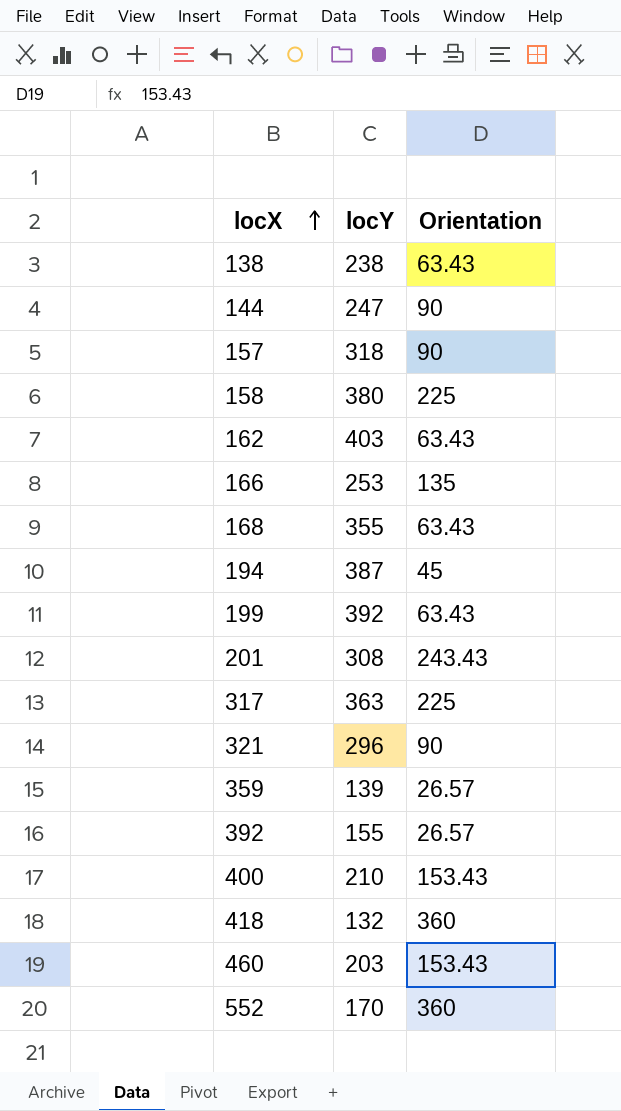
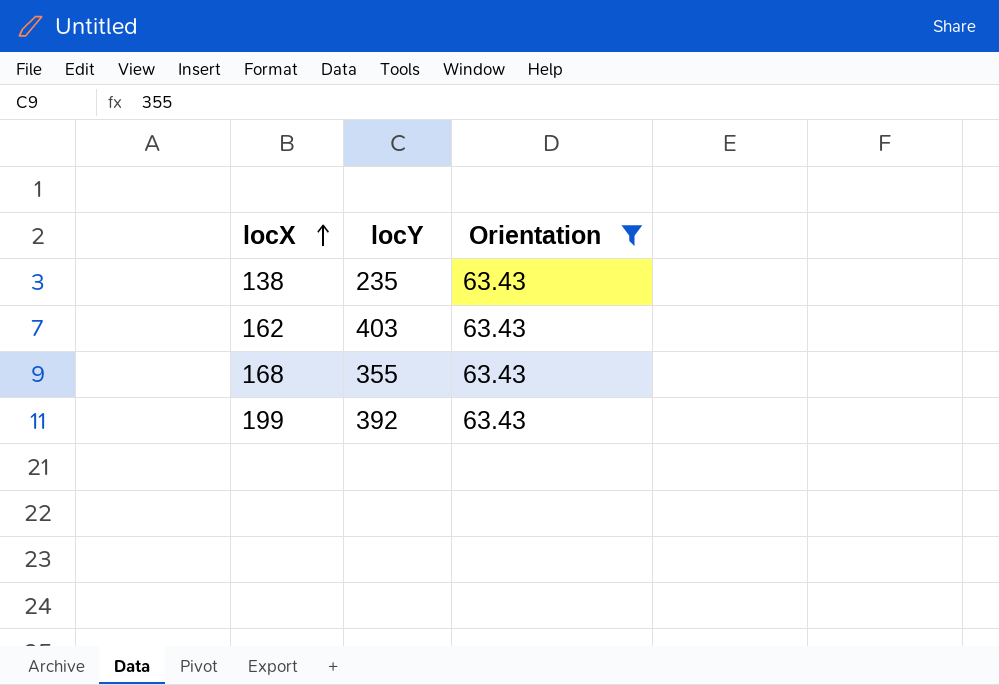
filter: none -> Orientation = 63.43
138 | locY: 238 -> 235

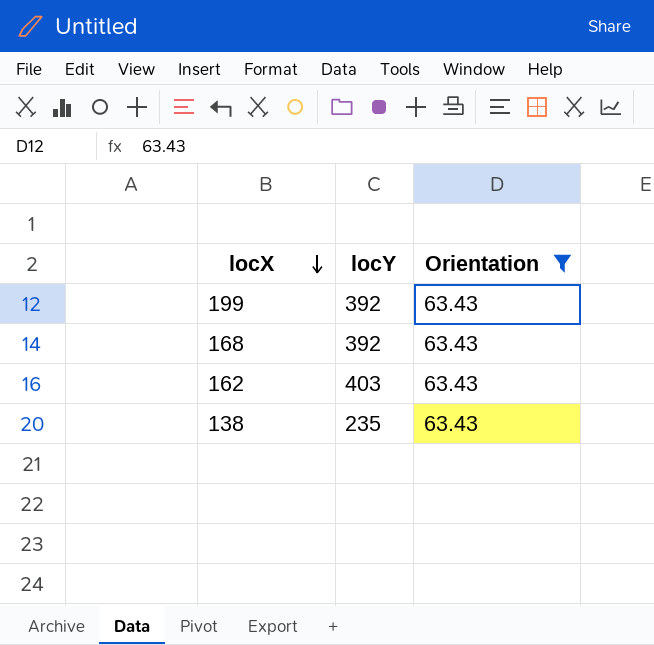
row order: locX ascending -> locX descending
168 | locY: 355 -> 392

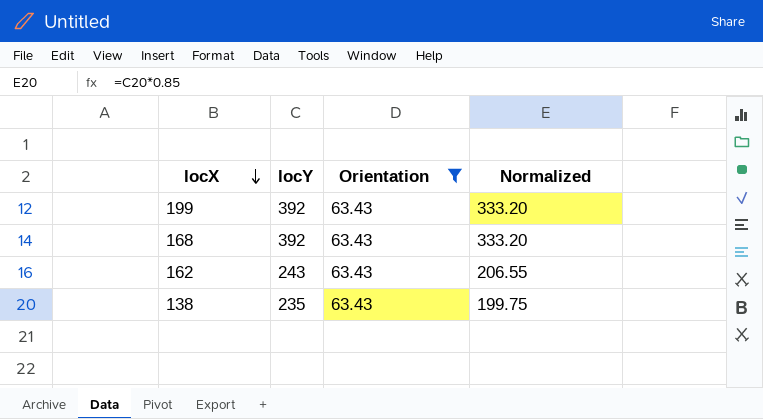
column Normalized | formula: none -> [locY] * 0.85
162 | locY: 403 -> 243

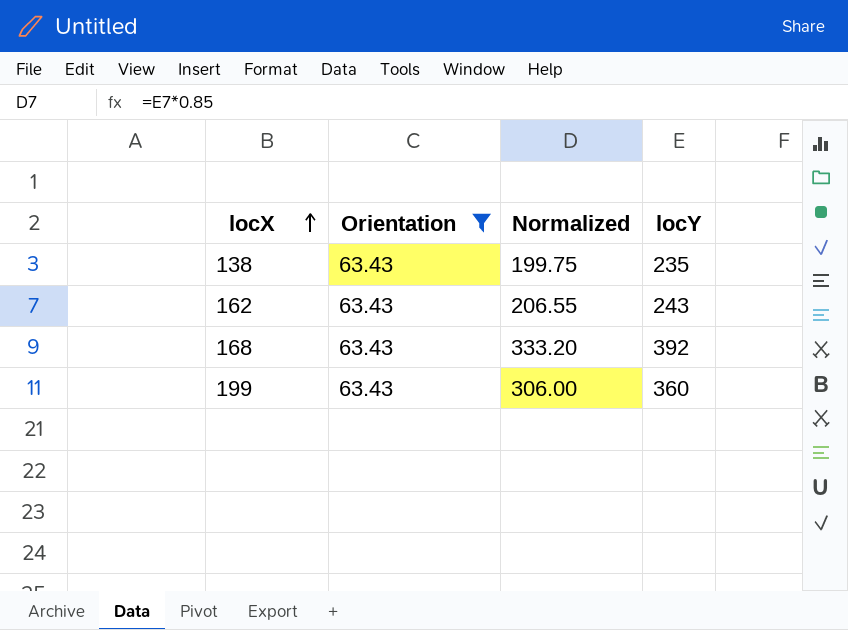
row order: locX descending -> locX ascending
column locY | position: 2 -> 4
199 | Normalized: 333.20 -> 306.00
199 | locY: 392 -> 360

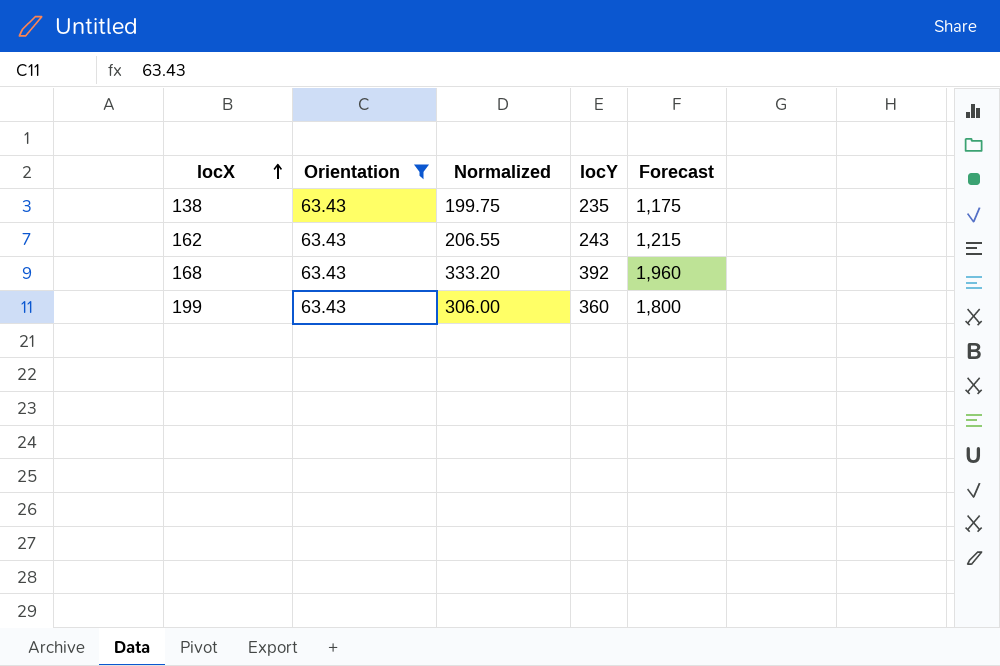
column Forecast | formula: none -> [locY] * 5

